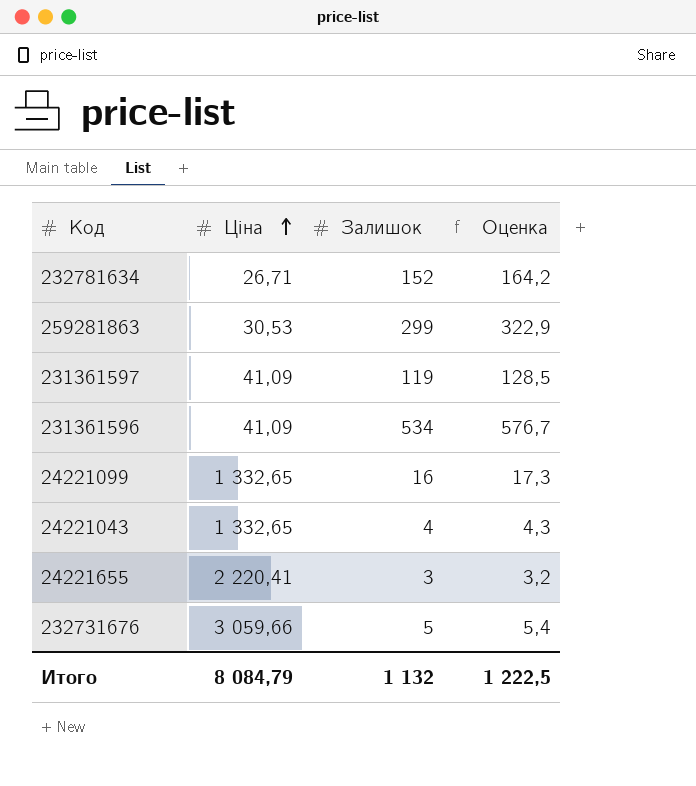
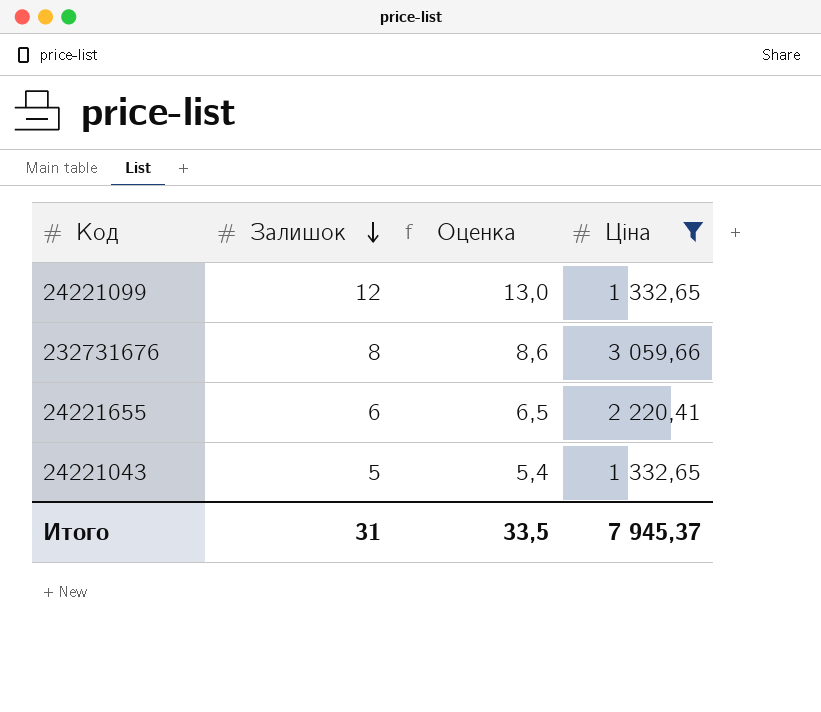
filter: none -> Ціна >= 1 332,65
row order: Ціна ascending -> Залишок descending
column Ціна | position: 2 -> 4
24221099 | Залишок: 16 -> 12
24221099 | Оценка: 17,3 -> 13,0
232731676 | Залишок: 5 -> 8
232731676 | Оценка: 5,4 -> 8,6
24221655 | Залишок: 3 -> 6
24221655 | Оценка: 3,2 -> 6,5
24221043 | Залишок: 4 -> 5
24221043 | Оценка: 4,3 -> 5,4
Итого | Залишок: 1 132 -> 31
Итого | Оценка: 1 222,5 -> 33,5
Итого | Ціна: 8 084,79 -> 7 945,37

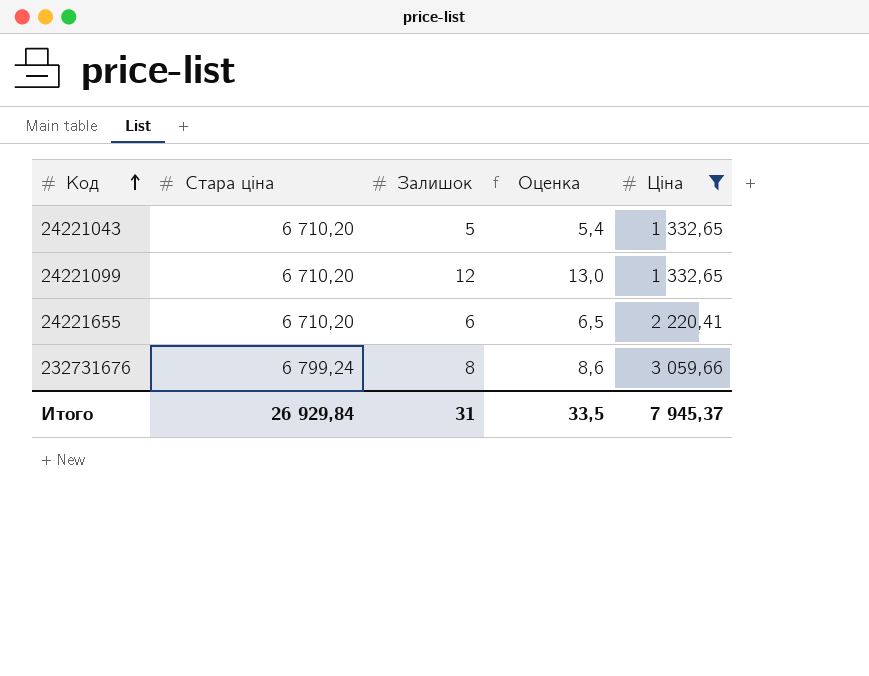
row order: Залишок descending -> Код ascending
column Стара ціна | position: none -> 2

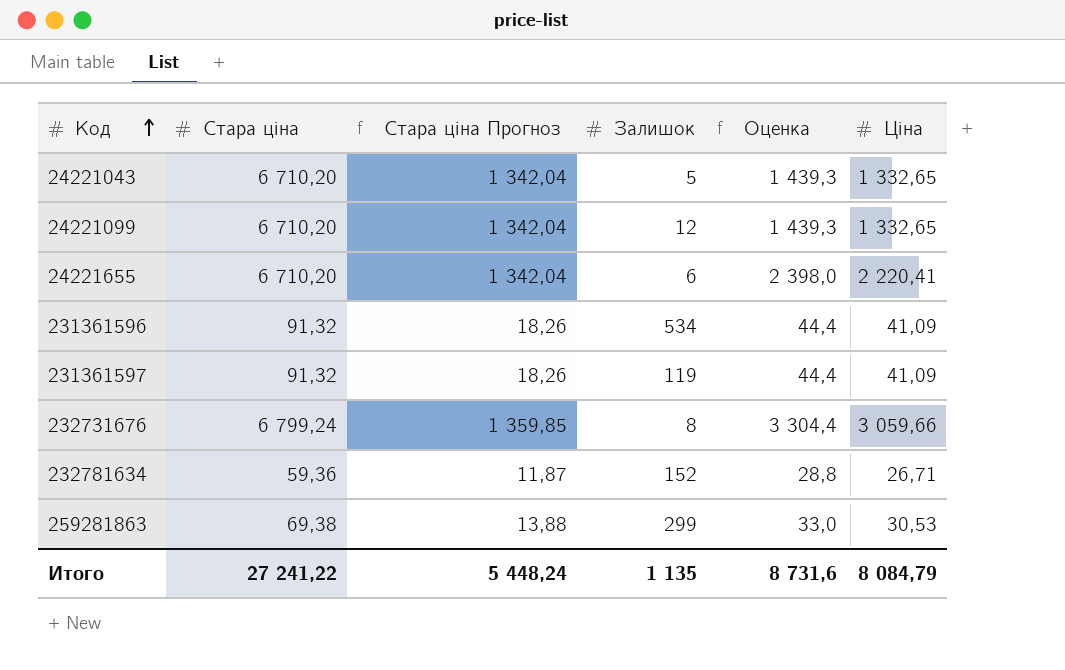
filter: Ціна >= 1 332,65 -> none
column Стара ціна Прогноз | formula: none -> [Стара ціна] * 0,2
column Оценка | formula: [Залишок] * 1,08 -> [Ціна] * 1,08
Итого | Стара ціна: 26 929,84 -> 27 241,22
Итого | Залишок: 31 -> 1 135
Итого | Оценка: 33,5 -> 8 731,6
Итого | Ціна: 7 945,37 -> 8 084,79

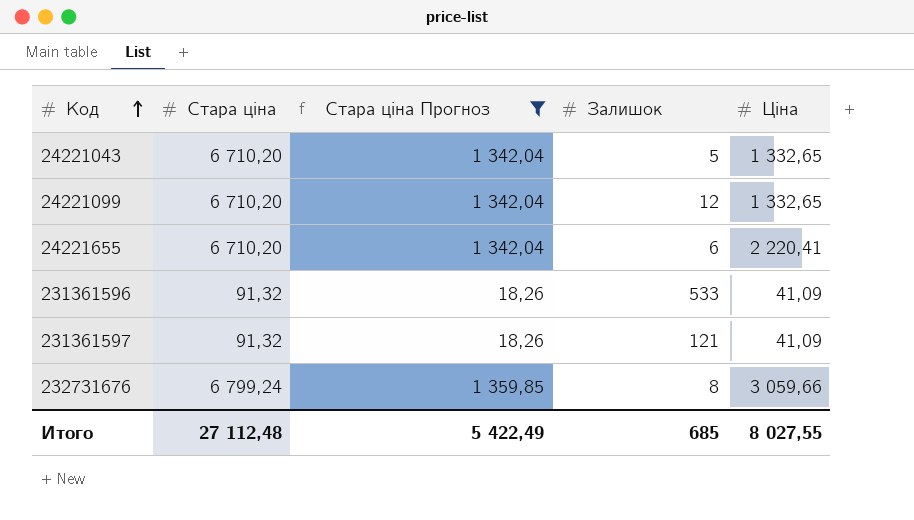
filter: none -> Стара ціна Прогноз >= 18,26
column Оценка | formula: [Ціна] * 1,08 -> none
231361596 | Залишок: 534 -> 533
231361597 | Залишок: 119 -> 121
Итого | Стара ціна: 27 241,22 -> 27 112,48
Итого | Стара ціна Прогноз: 5 448,24 -> 5 422,49
Итого | Залишок: 1 135 -> 685
Итого | Ціна: 8 084,79 -> 8 027,55

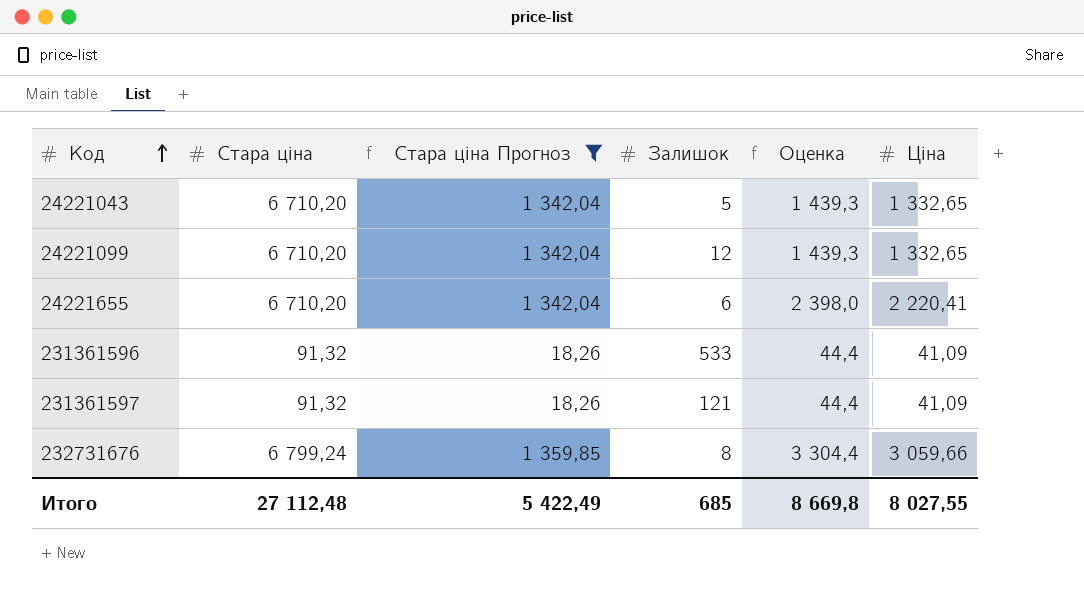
column Оценка | formula: none -> [Ціна] * 1,08

